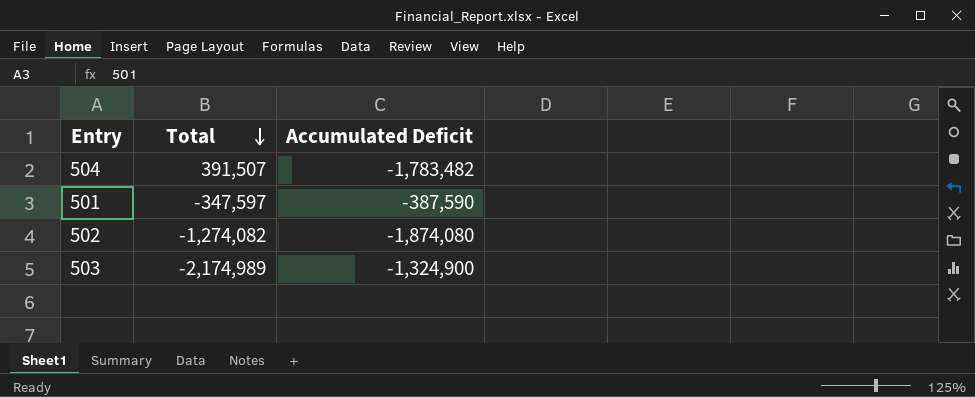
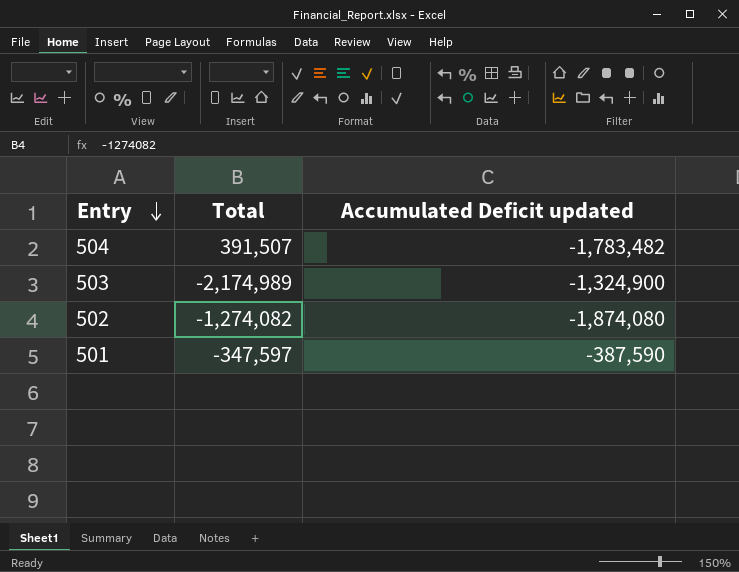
row order: Total descending -> Entry descending
column name: Accumulated Deficit -> Accumulated Deficit updated

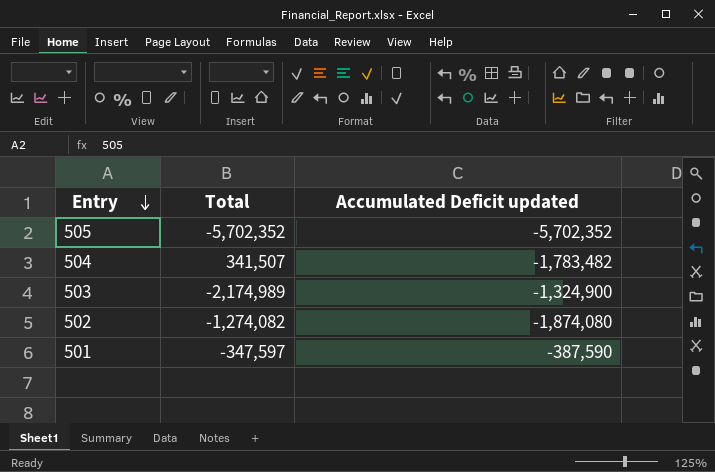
row 505: none -> -5,702,352 | -5,702,352
504 | Total: 391,507 -> 341,507

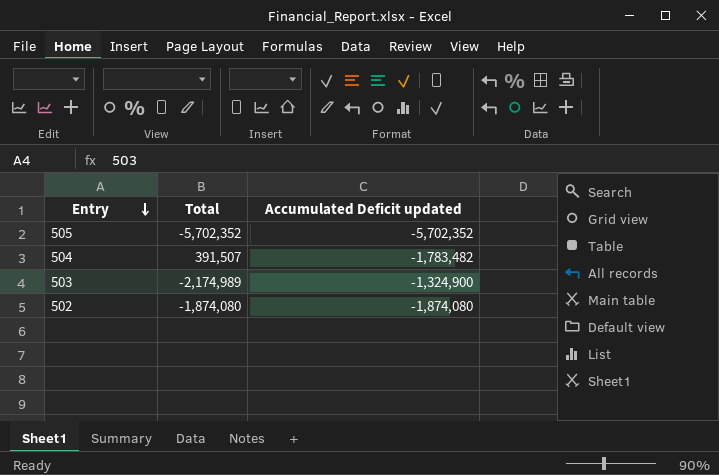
row 501: -347,597 | -387,590 -> none
504 | Total: 341,507 -> 391,507
502 | Total: -1,274,082 -> -1,874,080

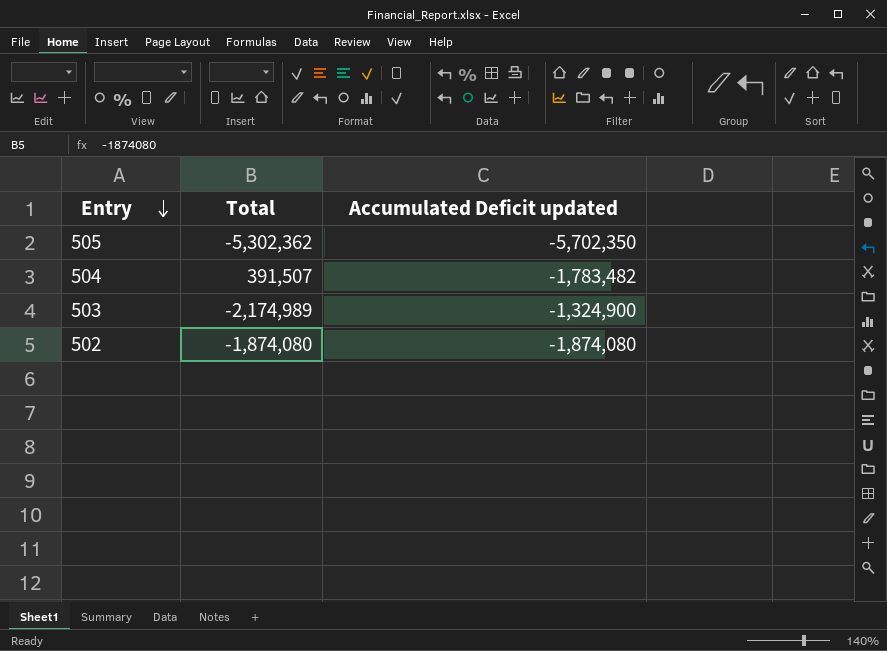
505 | Total: -5,702,352 -> -5,302,362
505 | Accumulated Deficit updated: -5,702,352 -> -5,702,350

